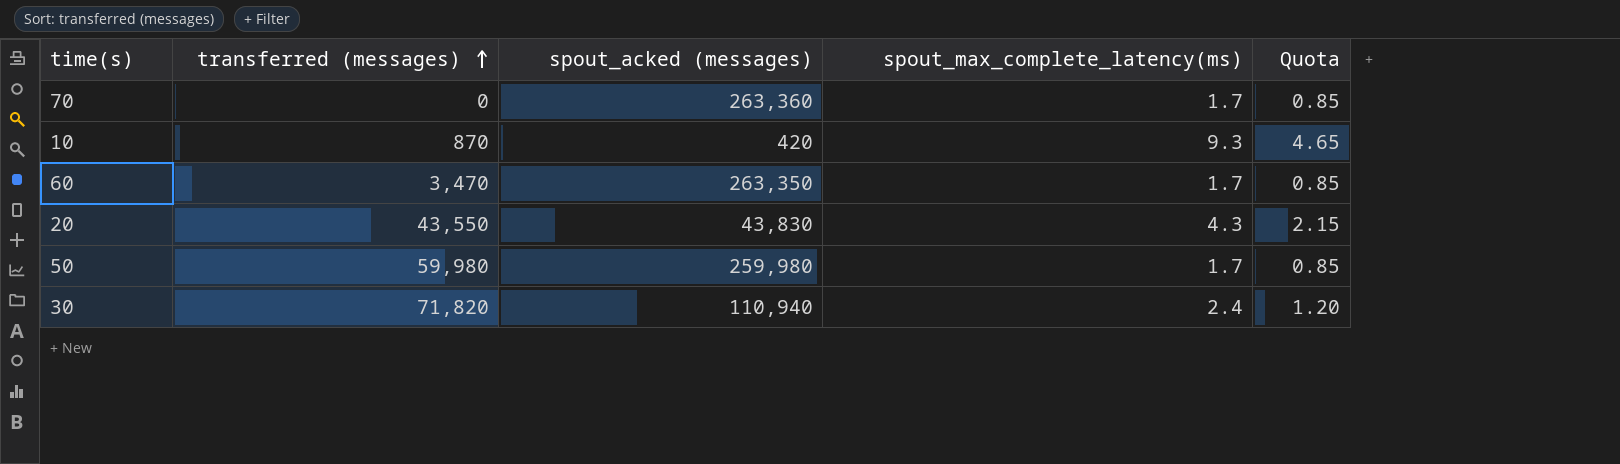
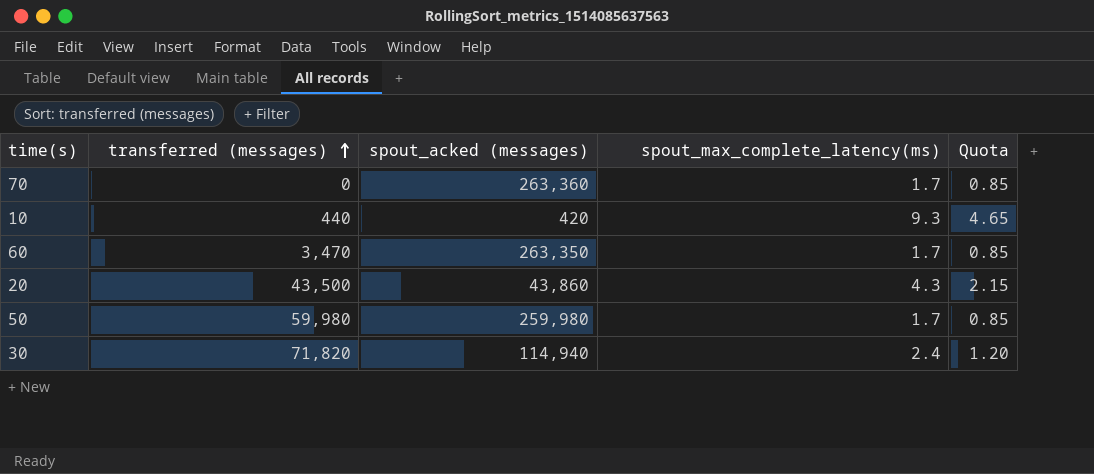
10 | transferred (messages): 870 -> 440
20 | transferred (messages): 43,550 -> 43,500
20 | spout_acked (messages): 43,830 -> 43,860
30 | spout_acked (messages): 110,940 -> 114,940

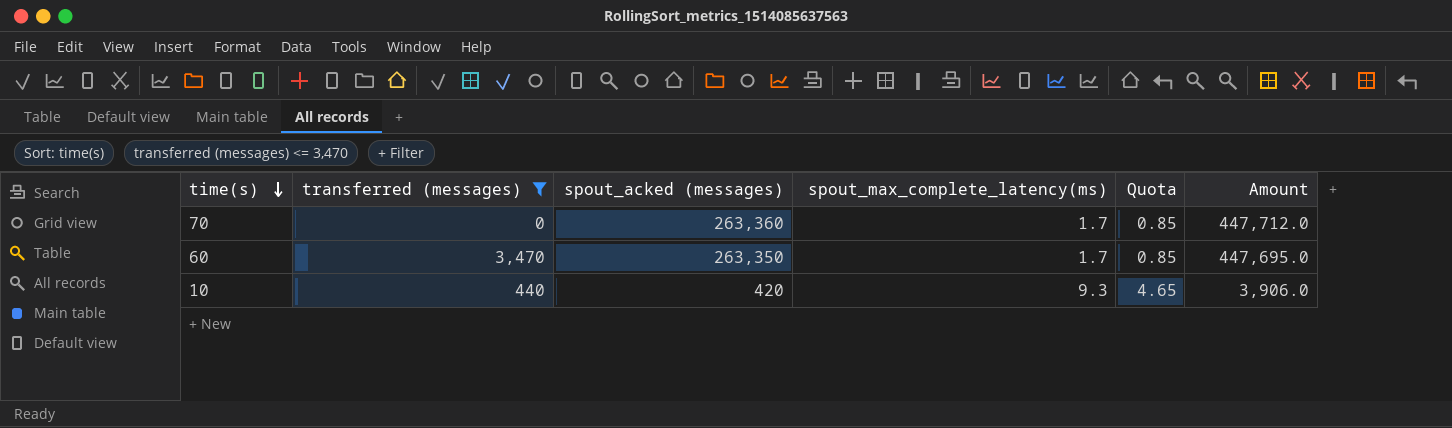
filter: none -> transferred (messages) <= 3,470
row order: transferred (messages) ascending -> time(s) descending
column Amount | formula: none -> [spout_acked (messages)] * [spout_max_complete_latency(ms)]

